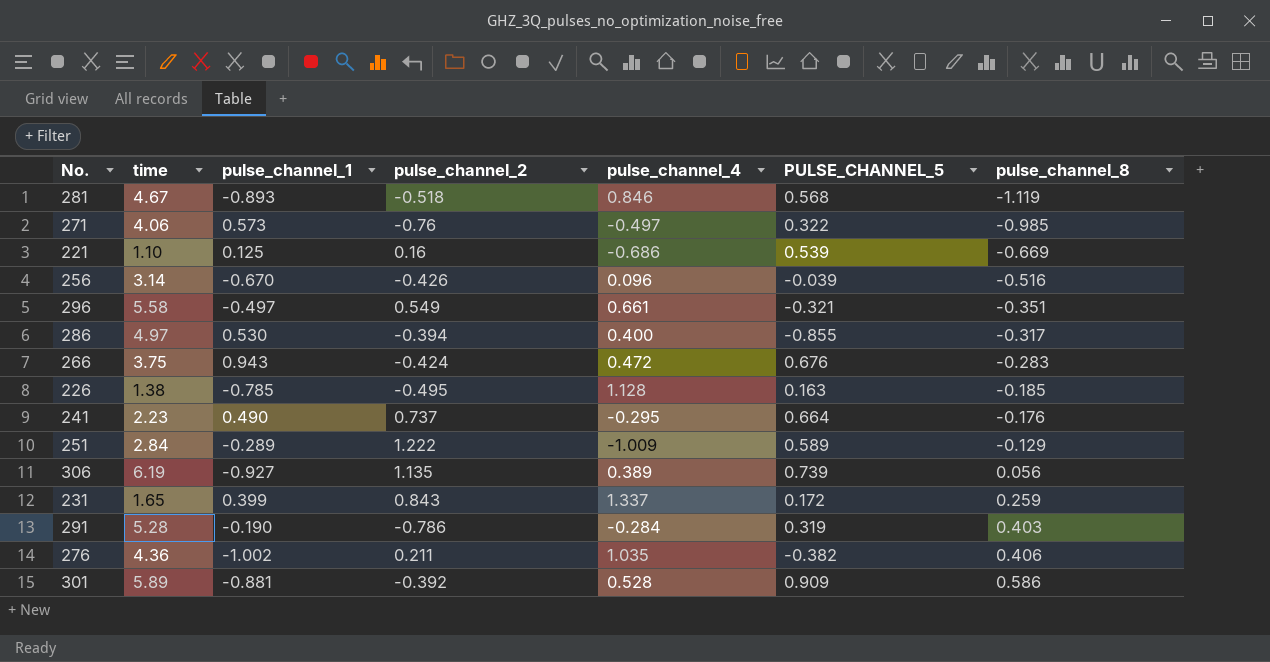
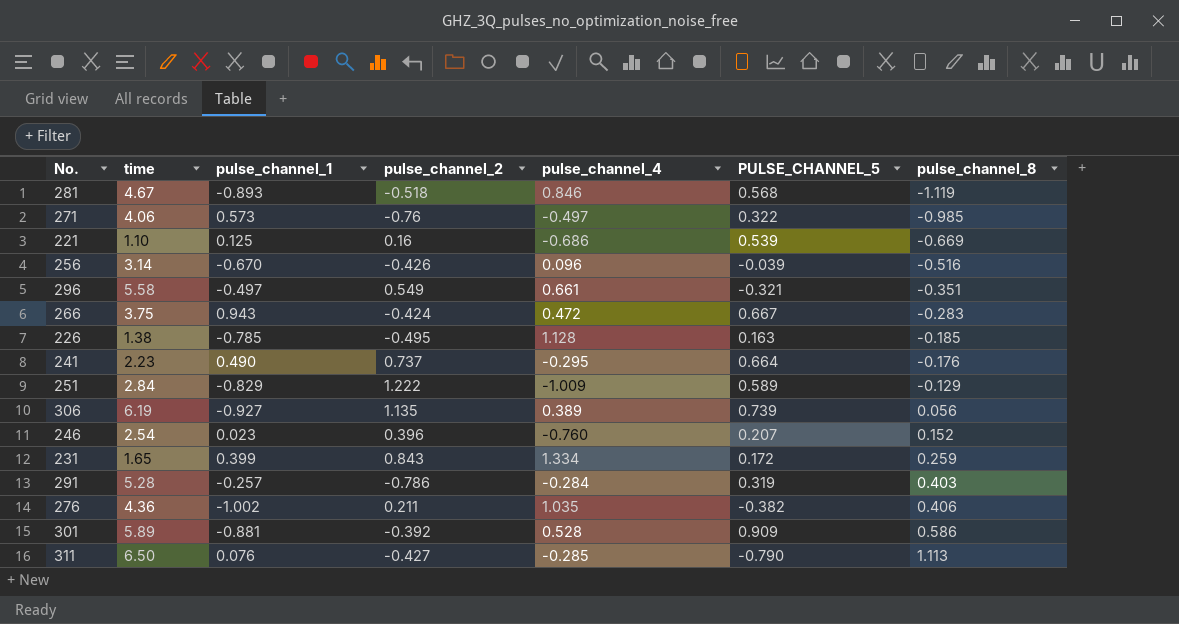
row 286: 4.97 | 0.530 | -0.394 | 0.400 | -0.855 | -0.317 -> none
266 | PULSE_CHANNEL_5: 0.676 -> 0.667
251 | pulse_channel_1: -0.289 -> -0.829
row 246: none -> 2.54 | 0.023 | 0.396 | -0.760 | 0.207 | 0.152
231 | pulse_channel_4: 1.337 -> 1.334
291 | pulse_channel_1: -0.190 -> -0.257
row 311: none -> 6.50 | 0.076 | -0.427 | -0.285 | -0.790 | 1.113

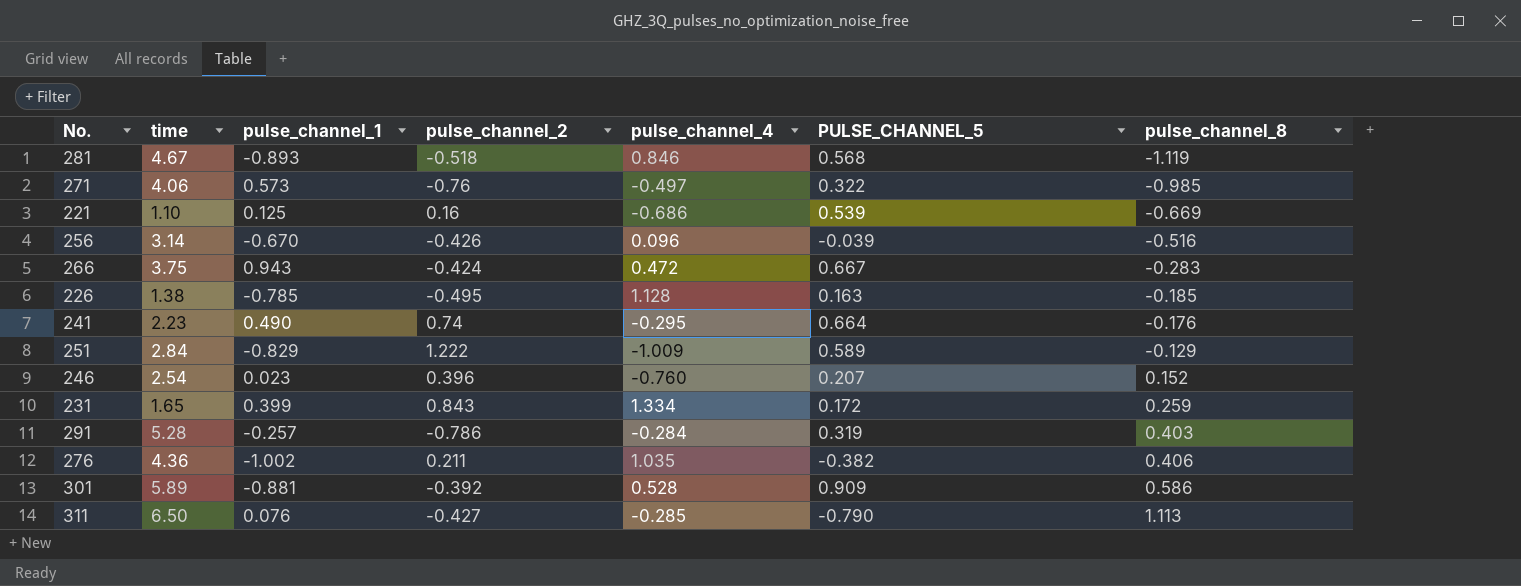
row 296: 5.58 | -0.497 | 0.549 | 0.661 | -0.321 | -0.351 -> none
row 306: 6.19 | -0.927 | 1.135 | 0.389 | 0.739 | 0.056 -> none
241 | pulse_channel_2: 0.737 -> 0.74

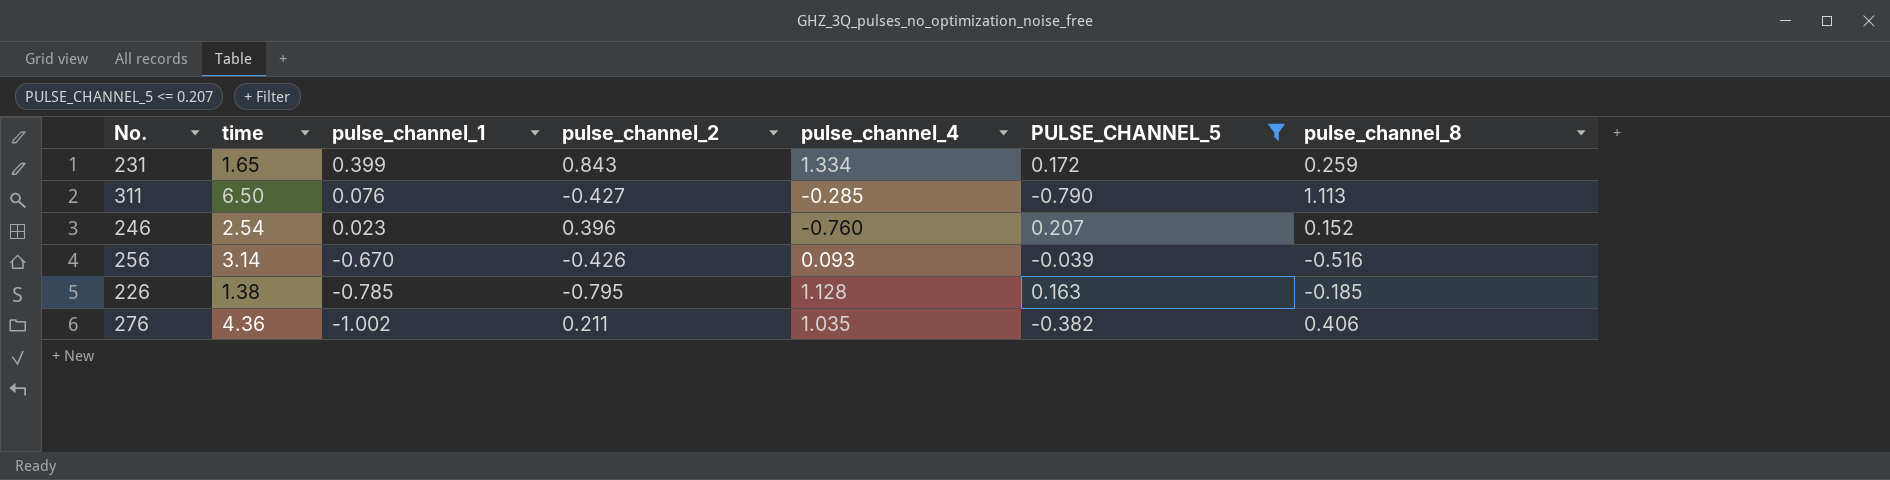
filter: none -> PULSE_CHANNEL_5 <= 0.207
row order: pulse_channel_8 ascending -> pulse_channel_1 descending
256 | pulse_channel_4: 0.096 -> 0.093
226 | pulse_channel_2: -0.495 -> -0.795

